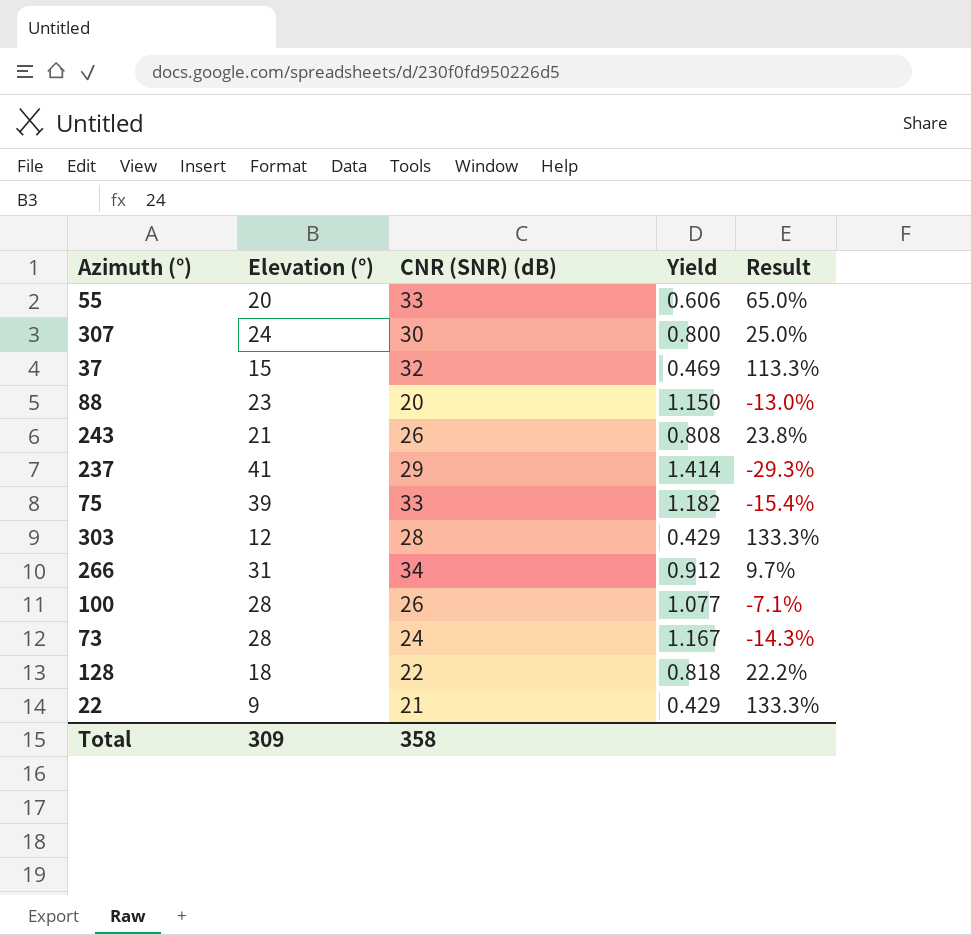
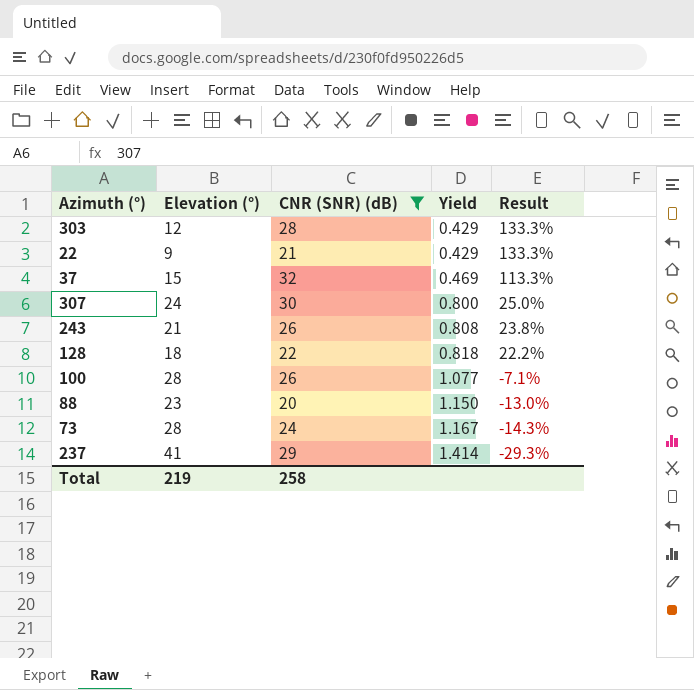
filter: none -> CNR (SNR) (dB) <= 32
row order: none -> Yield ascending
Total | Elevation (°): 309 -> 219
Total | CNR (SNR) (dB): 358 -> 258

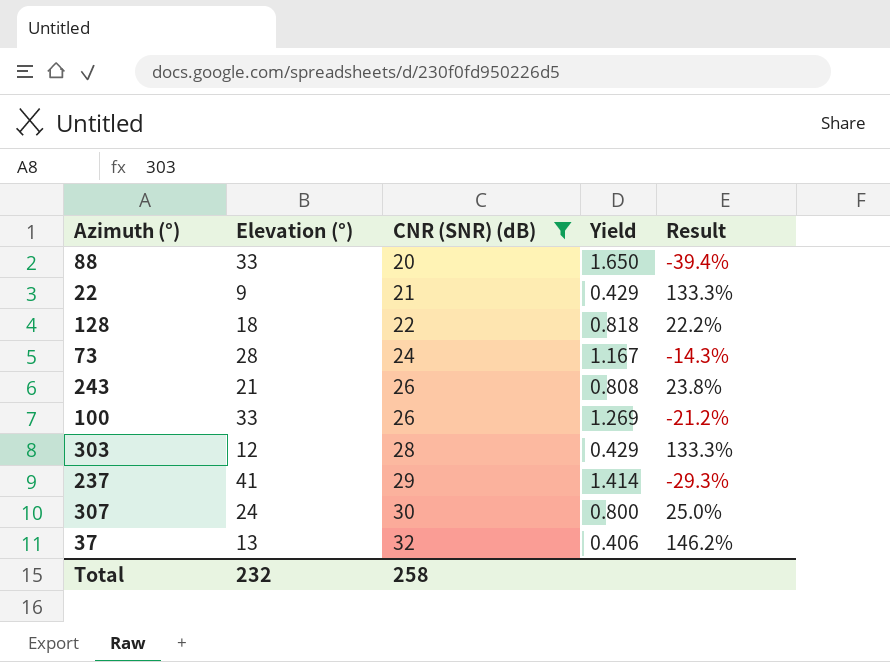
row order: Yield ascending -> CNR (SNR) (dB) ascending
88 | Elevation (°): 23 -> 33
88 | Yield: 1.150 -> 1.650
88 | Result: -13.0% -> -39.4%
100 | Elevation (°): 28 -> 33
100 | Yield: 1.077 -> 1.269
100 | Result: -7.1% -> -21.2%
37 | Elevation (°): 15 -> 13
37 | Yield: 0.469 -> 0.406
37 | Result: 113.3% -> 146.2%
Total | Elevation (°): 219 -> 232

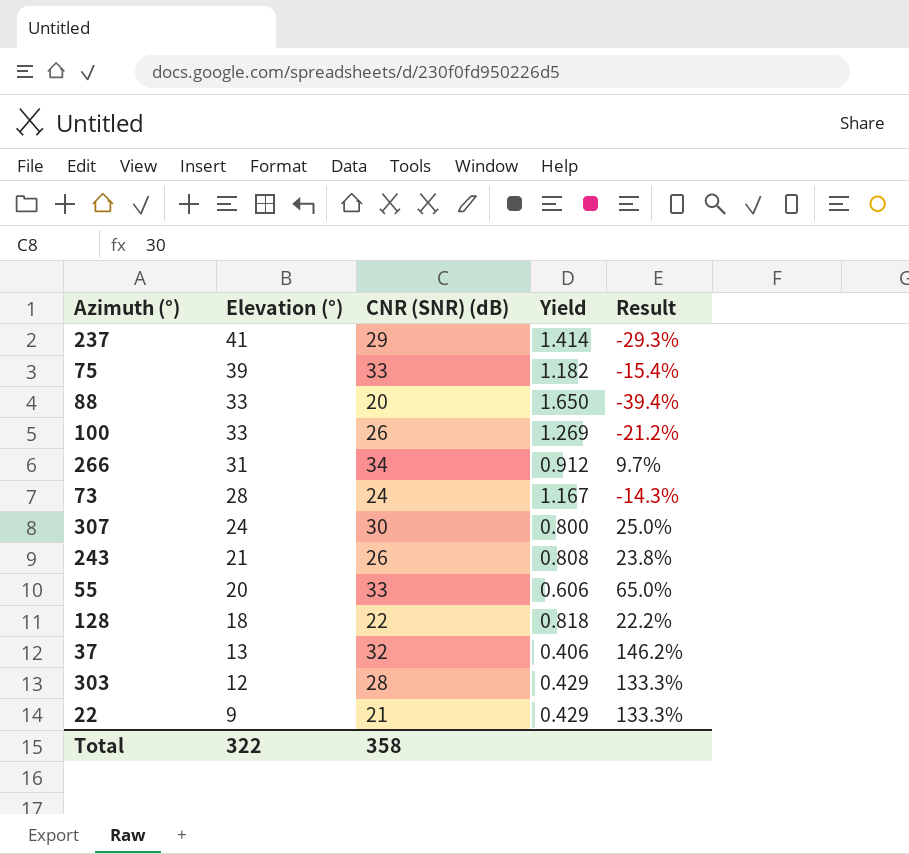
filter: CNR (SNR) (dB) <= 32 -> none
row order: CNR (SNR) (dB) ascending -> Elevation (°) descending
Total | Elevation (°): 232 -> 322
Total | CNR (SNR) (dB): 258 -> 358

